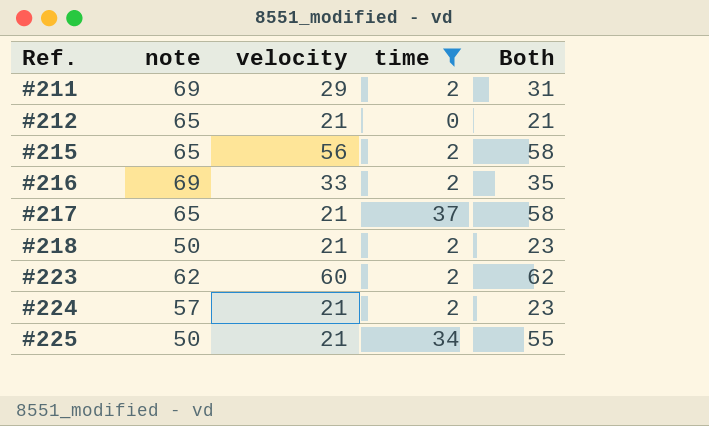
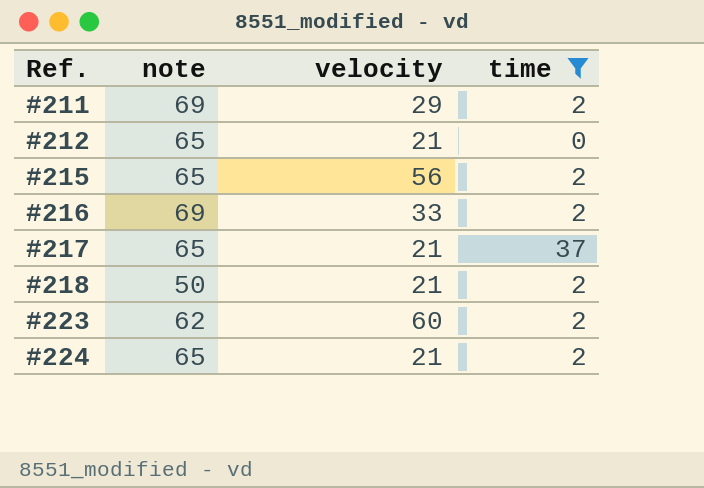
column Both | formula: [velocity] + [time] -> none
row #225: 50 | 21 | 34 | 55 -> none
#224 | note: 57 -> 65

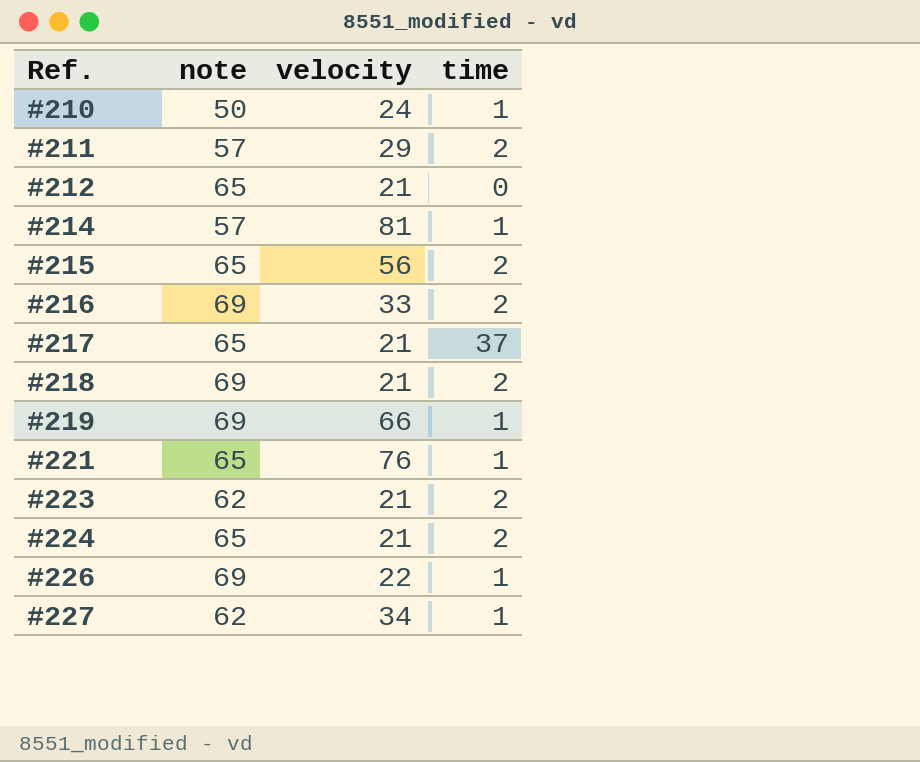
filter: time != 1 -> none
#211 | note: 69 -> 57
#218 | note: 50 -> 69
#223 | velocity: 60 -> 21

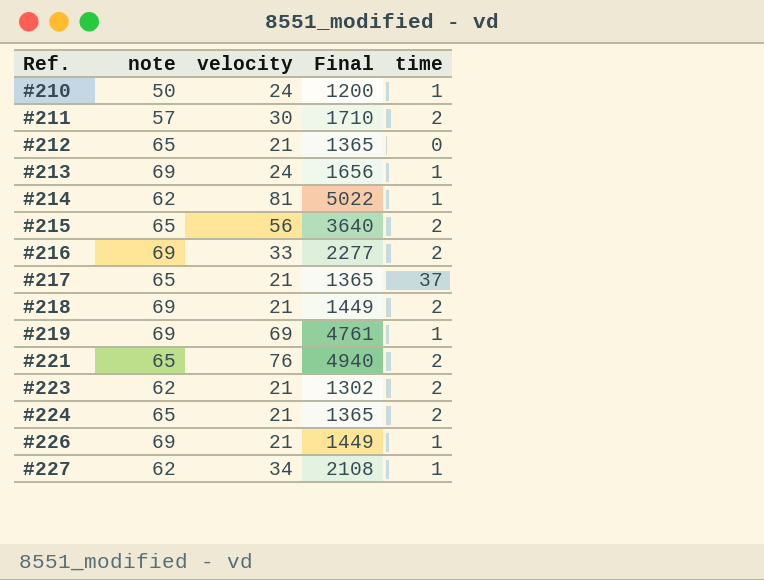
column Final | formula: none -> [note] * [velocity]
#211 | velocity: 29 -> 30
row #213: none -> 69 | 24 | 1656 | 1
#214 | note: 57 -> 62
#219 | velocity: 66 -> 69
#221 | time: 1 -> 2
#226 | velocity: 22 -> 21

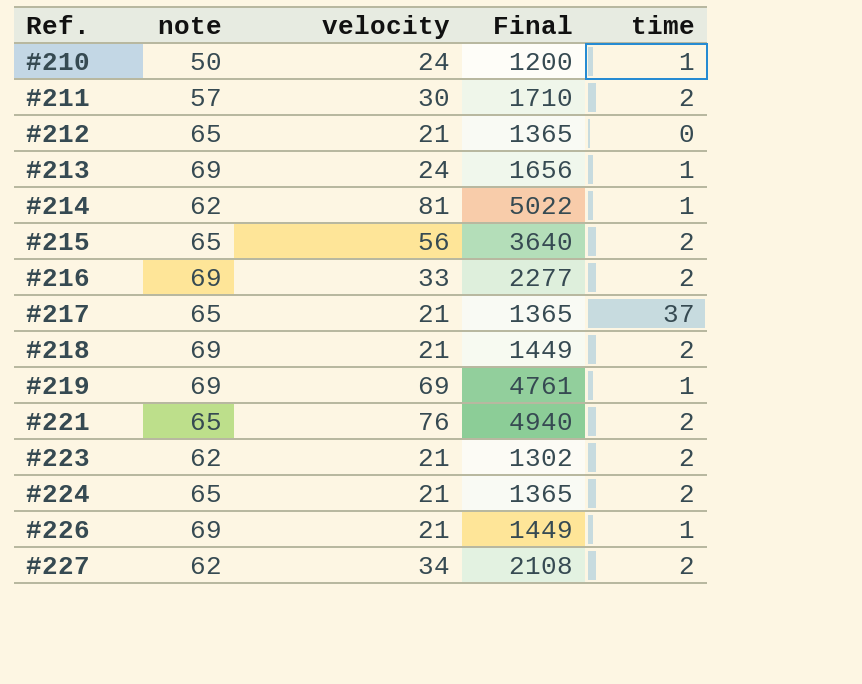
#227 | time: 1 -> 2

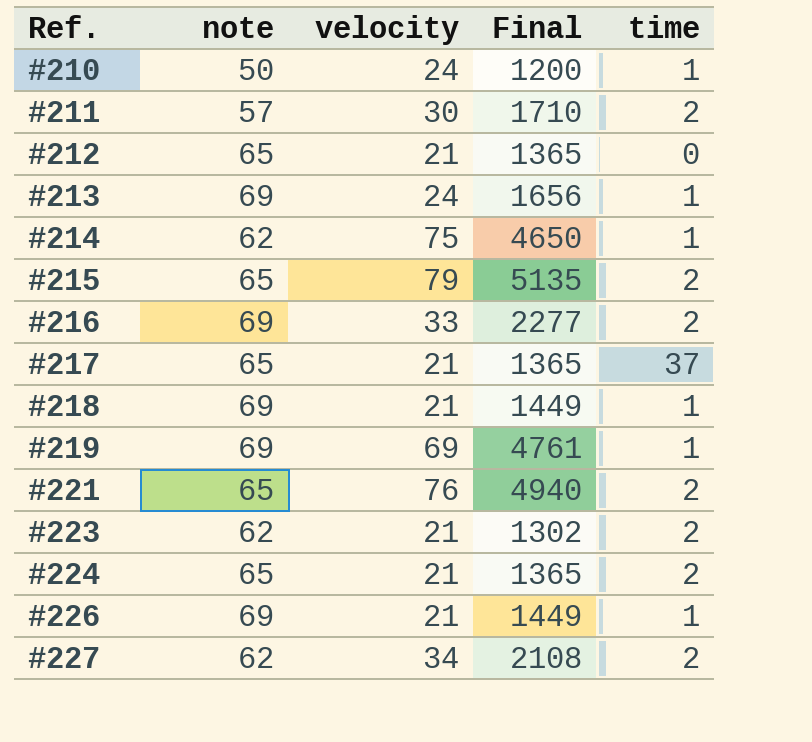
#214 | velocity: 81 -> 75
#214 | Final: 5022 -> 4650
#215 | velocity: 56 -> 79
#215 | Final: 3640 -> 5135
#218 | time: 2 -> 1

